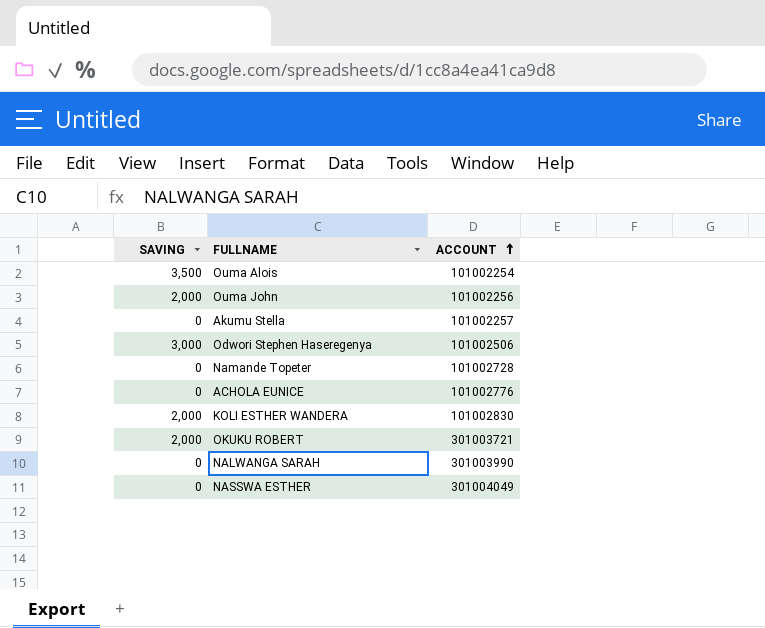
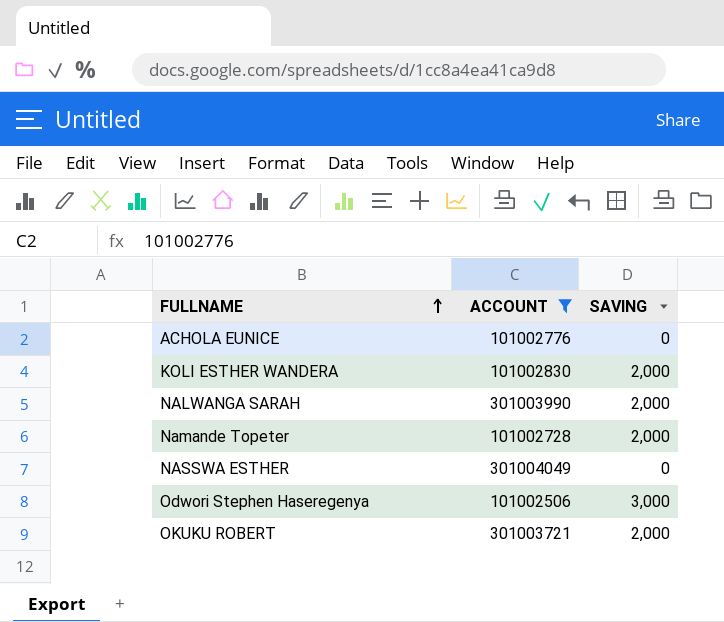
filter: none -> ACCOUNT >= 101002506
row order: ACCOUNT ascending -> FULLNAME ascending
column SAVING | position: 1 -> 3
NALWANGA SARAH | SAVING: 0 -> 2,000
Namande Topeter | SAVING: 0 -> 2,000

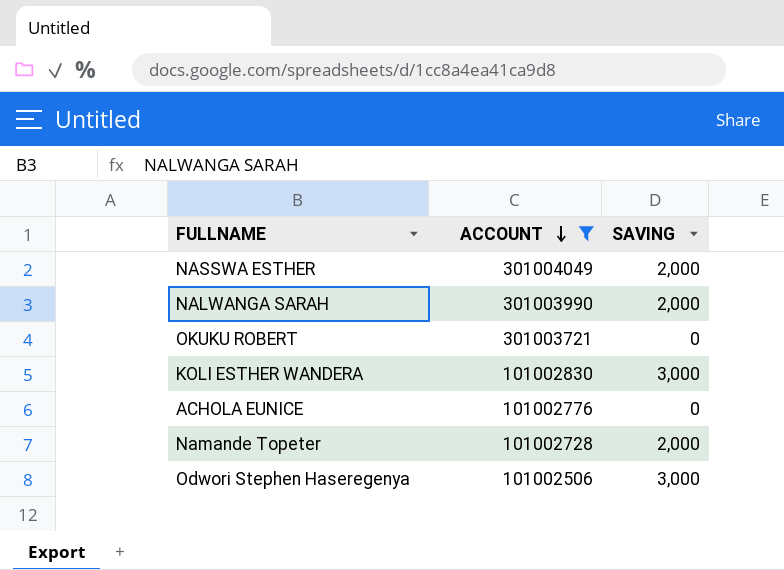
row order: FULLNAME ascending -> ACCOUNT descending
NASSWA ESTHER | SAVING: 0 -> 2,000
OKUKU ROBERT | SAVING: 2,000 -> 0
KOLI ESTHER WANDERA | SAVING: 2,000 -> 3,000

